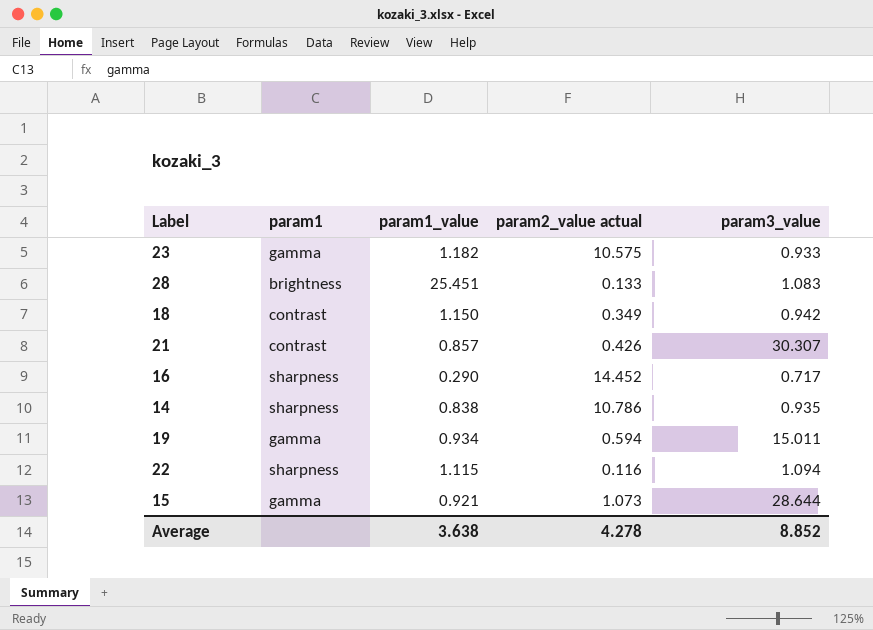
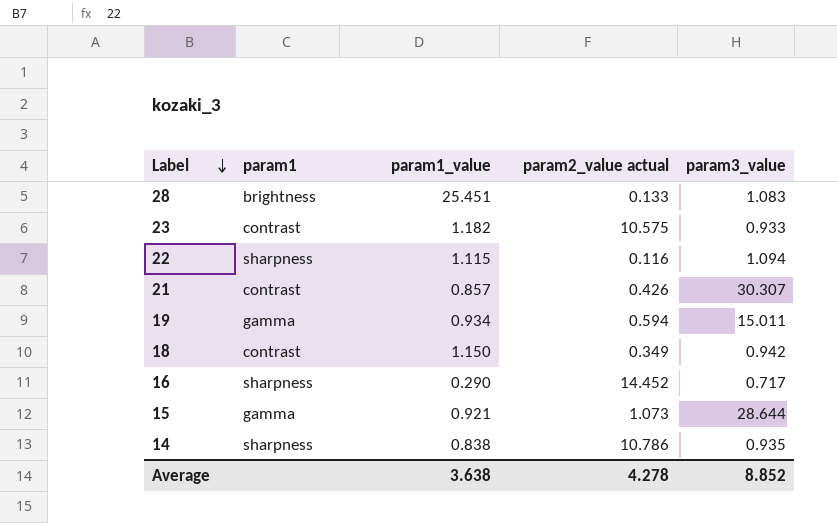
row order: none -> Label descending
23 | param1: gamma -> contrast

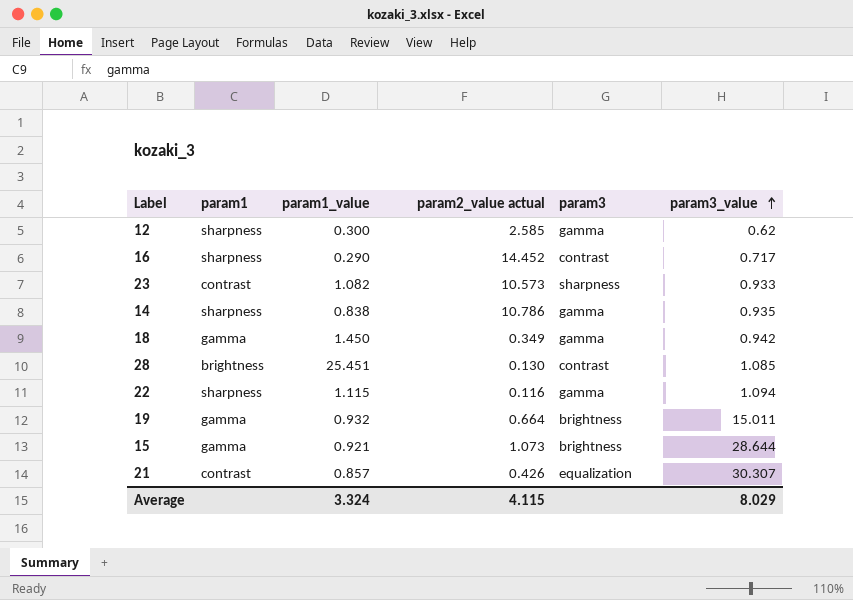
row order: Label descending -> param3_value ascending
column param3 | position: none -> 5
row 12: none -> sharpness | 0.300 | 2.585 | gamma | 0.62
23 | param1_value: 1.182 -> 1.082
23 | param2_value actual: 10.575 -> 10.573
18 | param1: contrast -> gamma
18 | param1_value: 1.150 -> 1.450
28 | param2_value actual: 0.133 -> 0.130
28 | param3_value: 1.083 -> 1.085
19 | param1_value: 0.934 -> 0.932
19 | param2_value actual: 0.594 -> 0.664
Average | param1_value: 3.638 -> 3.324
Average | param2_value actual: 4.278 -> 4.115
Average | param3_value: 8.852 -> 8.029

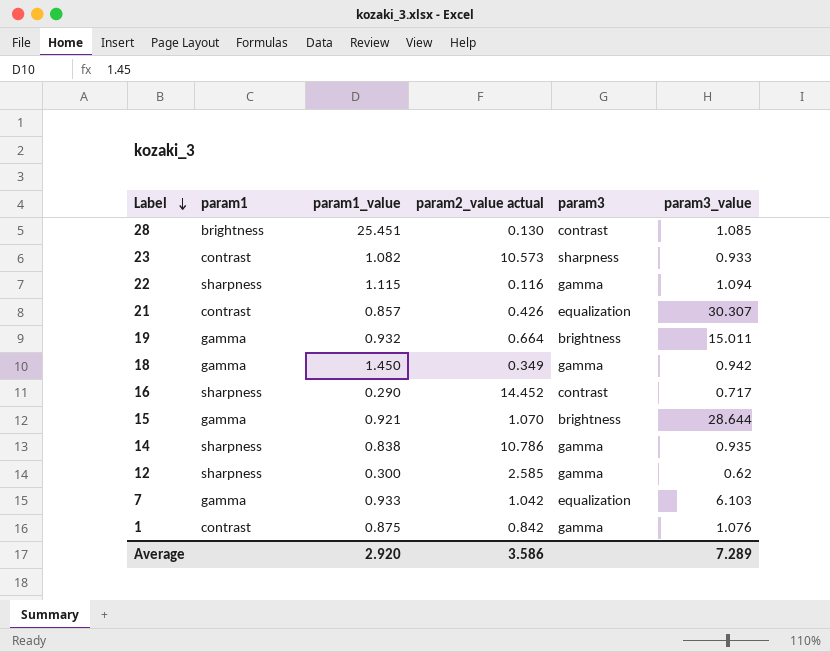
row order: param3_value ascending -> Label descending
15 | param2_value actual: 1.073 -> 1.070
row 7: none -> gamma | 0.933 | 1.042 | equalization | 6.103
row 1: none -> contrast | 0.875 | 0.842 | gamma | 1.076
Average | param1_value: 3.324 -> 2.920
Average | param2_value actual: 4.115 -> 3.586
Average | param3_value: 8.029 -> 7.289

